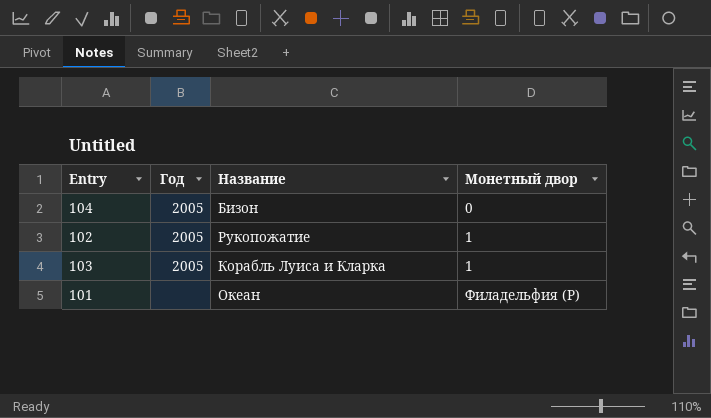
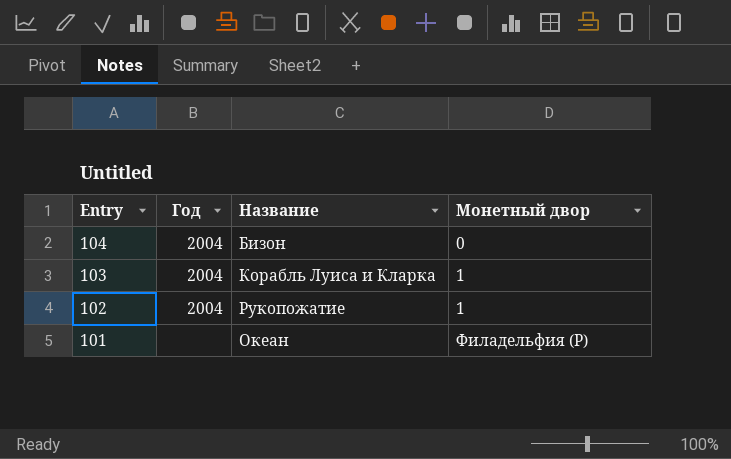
row order: Монетный двор ascending -> Entry descending
104 | Год: 2005 -> 2004
103 | Год: 2005 -> 2004
102 | Год: 2005 -> 2004

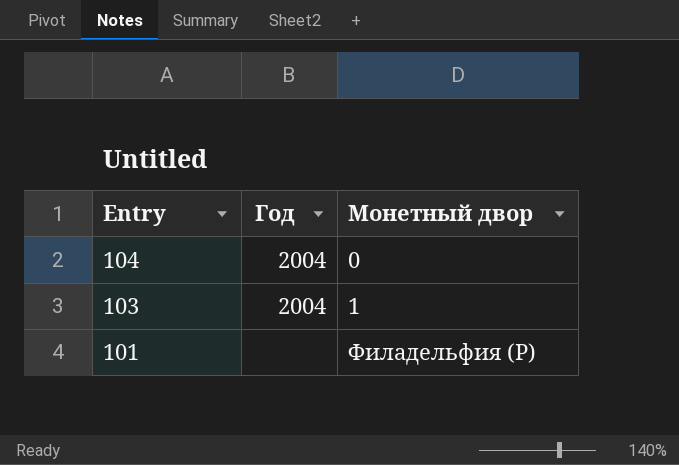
column Название | position: 3 -> none
row 102: 2004 | Рукопожатие | 1 -> none

